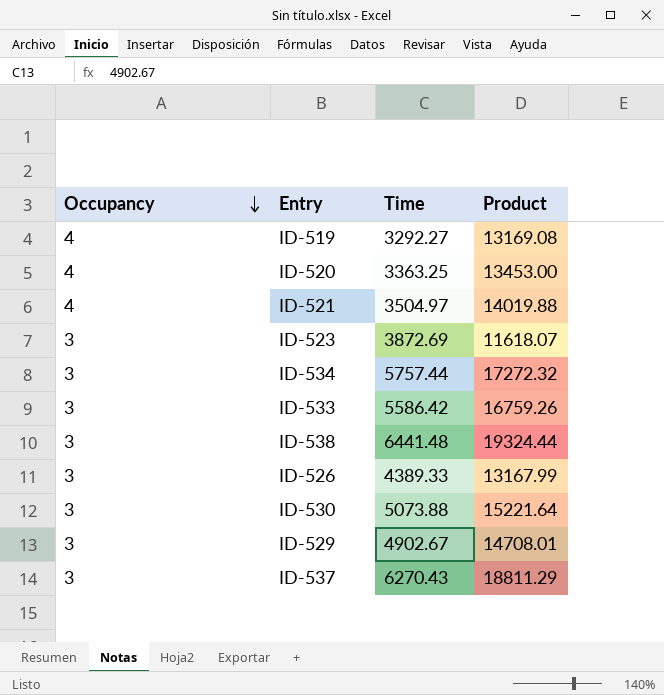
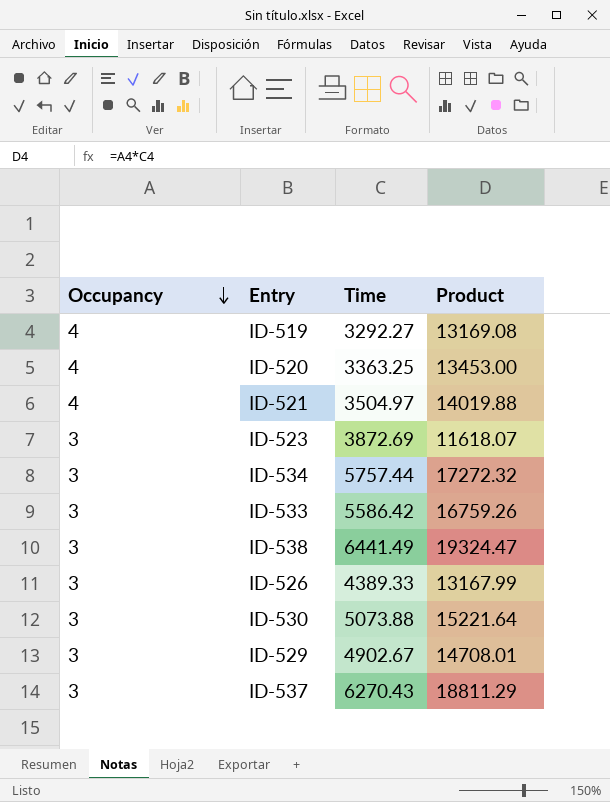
ID-538 | Time: 6441.48 -> 6441.49
ID-538 | Product: 19324.44 -> 19324.47

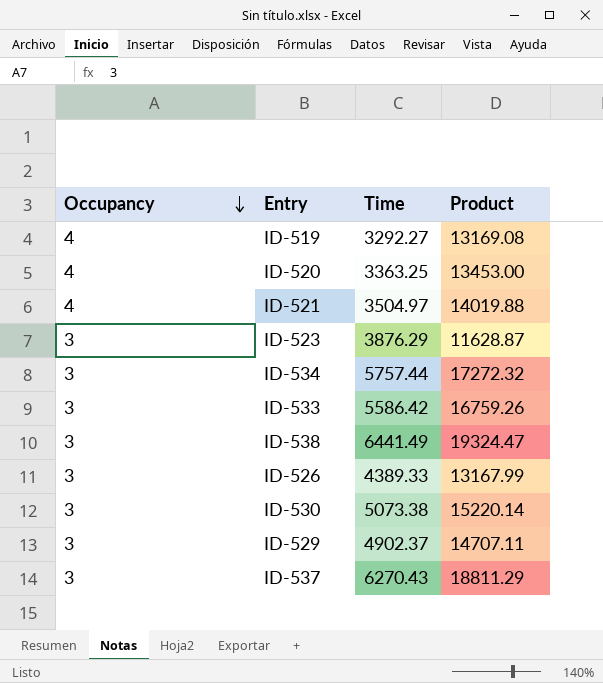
ID-523 | Time: 3872.69 -> 3876.29
ID-523 | Product: 11618.07 -> 11628.87
ID-530 | Time: 5073.88 -> 5073.38
ID-530 | Product: 15221.64 -> 15220.14
ID-529 | Time: 4902.67 -> 4902.37
ID-529 | Product: 14708.01 -> 14707.11

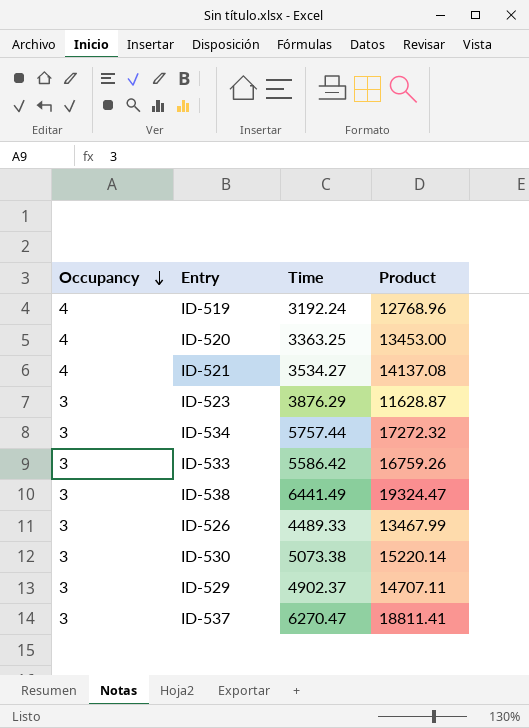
ID-519 | Time: 3292.27 -> 3192.24
ID-519 | Product: 13169.08 -> 12768.96
ID-521 | Time: 3504.97 -> 3534.27
ID-521 | Product: 14019.88 -> 14137.08
ID-526 | Time: 4389.33 -> 4489.33
ID-526 | Product: 13167.99 -> 13467.99
ID-537 | Time: 6270.43 -> 6270.47
ID-537 | Product: 18811.29 -> 18811.41

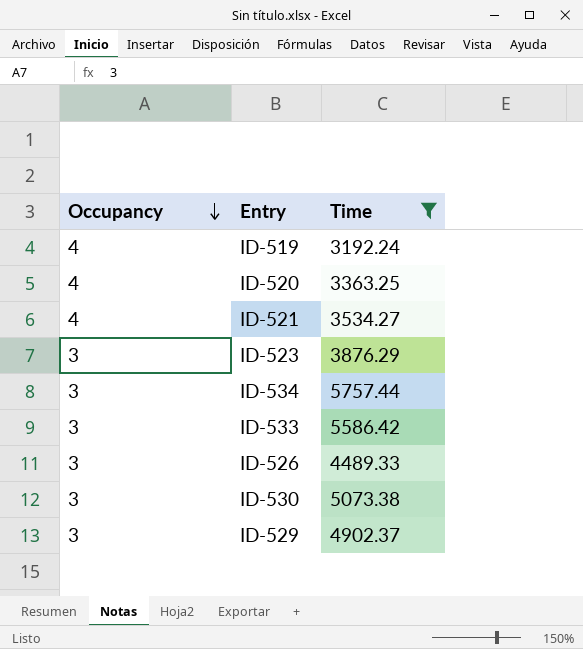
filter: none -> Time <= 5757.44
column Product | formula: [Occupancy] * [Time] -> none

